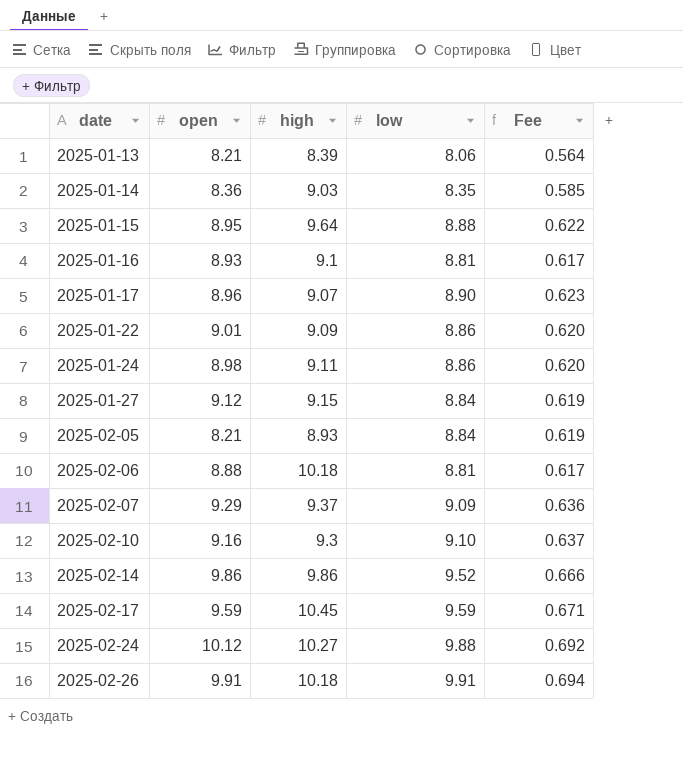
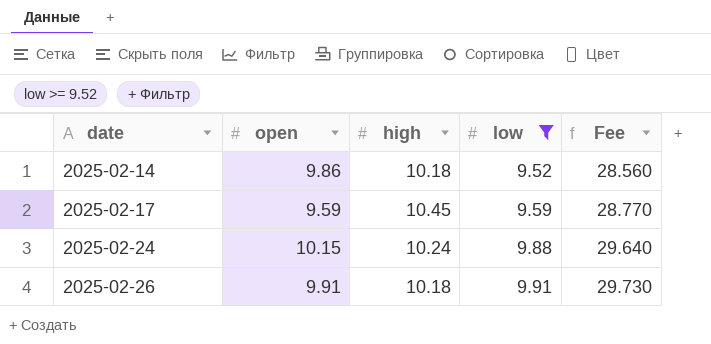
filter: none -> low >= 9.52
column Fee | formula: [low] * 0.07 -> [low] * 3
2025-02-14 | high: 9.86 -> 10.18
2025-02-24 | open: 10.12 -> 10.15
2025-02-24 | high: 10.27 -> 10.24

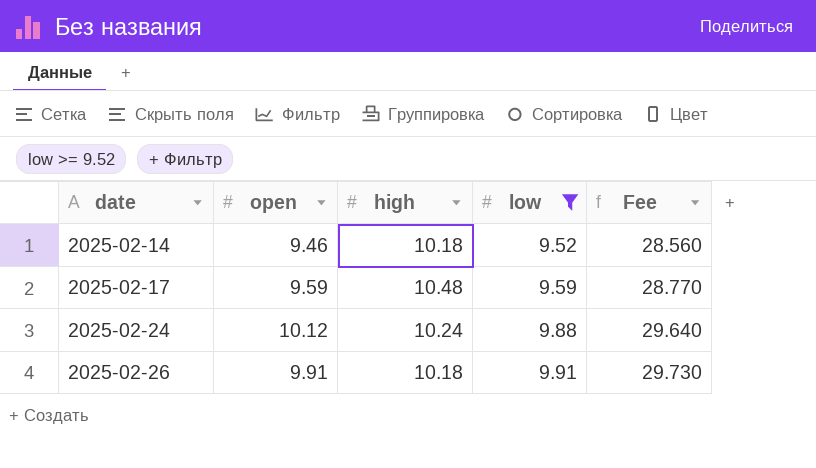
2025-02-14 | open: 9.86 -> 9.46
2025-02-17 | high: 10.45 -> 10.48
2025-02-24 | open: 10.15 -> 10.12

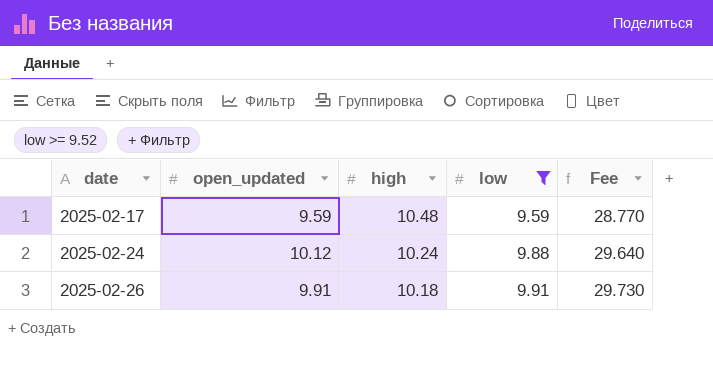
column name: open -> open_updated
row 2025-02-14: 9.46 | 10.18 | 9.52 | 28.560 -> none

